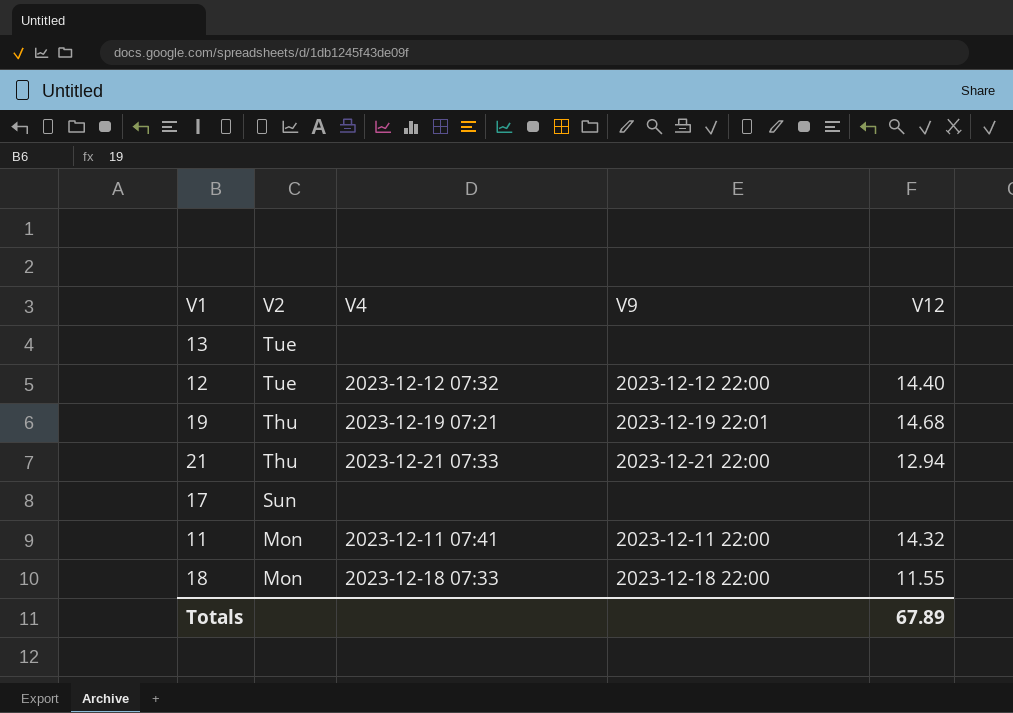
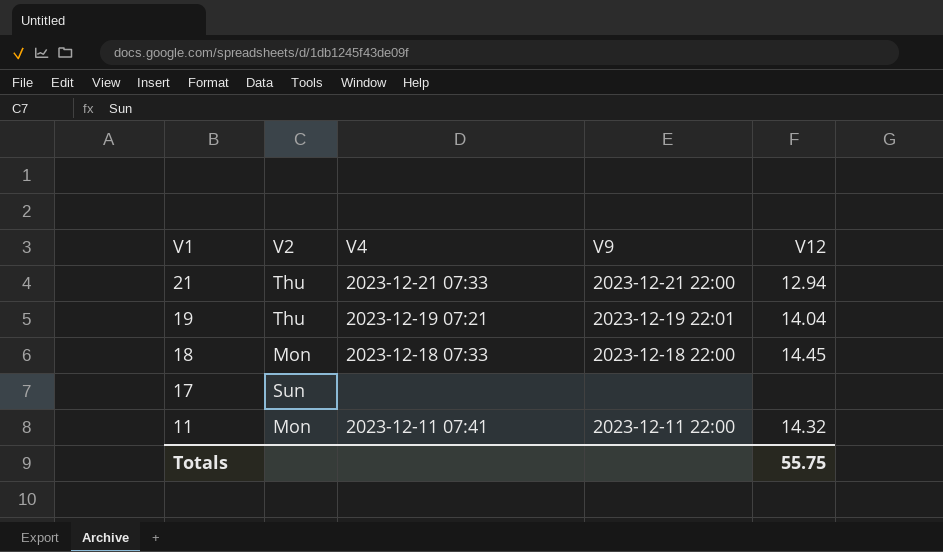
row order: V2 descending -> V1 descending
row 13: Tue | none | none | none -> none
row 12: Tue | 2023-12-12 07:32 | 2023-12-12 22:00 | 14.40 -> none
19 | V12: 14.68 -> 14.04
18 | V12: 11.55 -> 14.45
Totals | V12: 67.89 -> 55.75

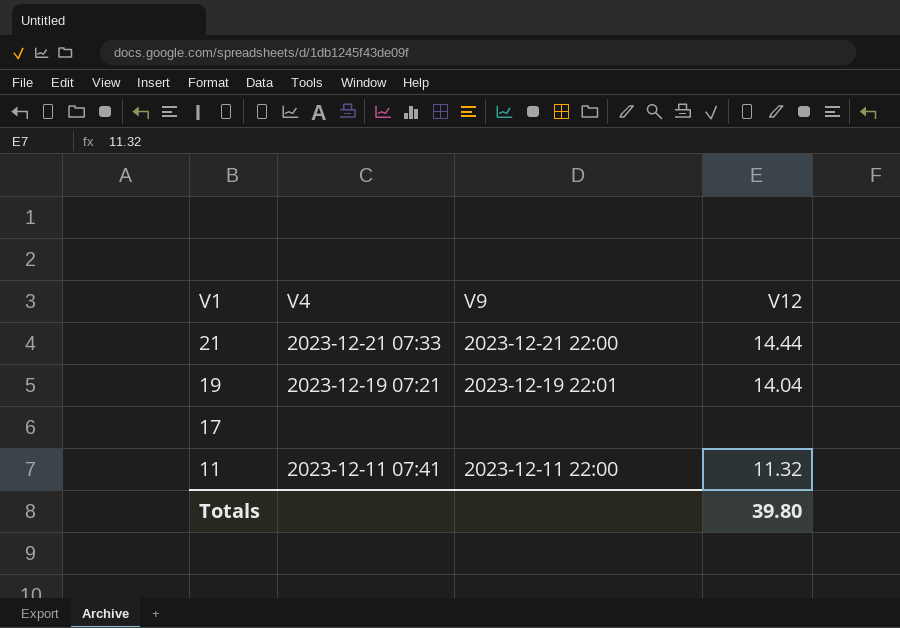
column V2 | position: 2 -> none
row 18: Mon | 2023-12-18 07:33 | 2023-12-18 22:00 | 14.45 -> none
21 | V12: 12.94 -> 14.44
11 | V12: 14.32 -> 11.32
Totals | V12: 55.75 -> 39.80

